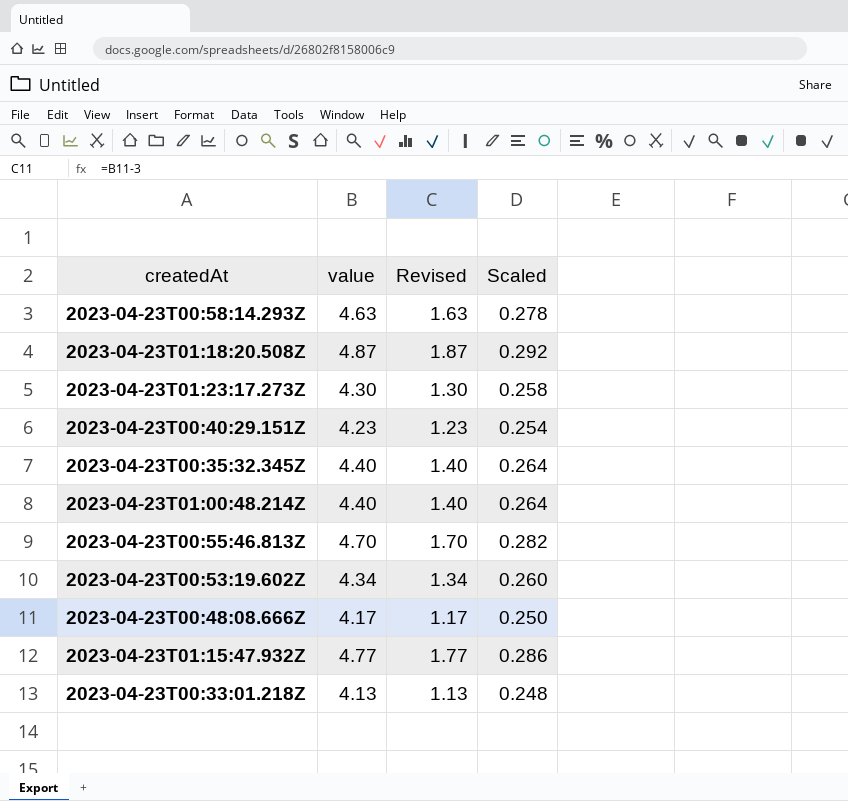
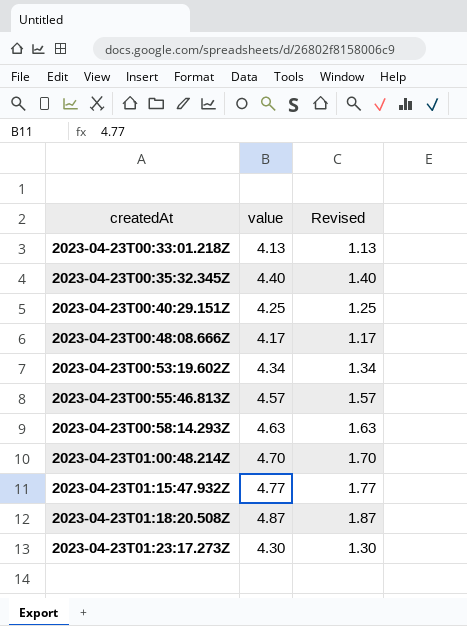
row order: none -> createdAt ascending
column Scaled | formula: [value] * 0.06 -> none
2023-04-23T00:40:29.151Z | value: 4.23 -> 4.25
2023-04-23T00:40:29.151Z | Revised: 1.23 -> 1.25
2023-04-23T00:55:46.813Z | value: 4.70 -> 4.57
2023-04-23T00:55:46.813Z | Revised: 1.70 -> 1.57
2023-04-23T01:00:48.214Z | value: 4.40 -> 4.70
2023-04-23T01:00:48.214Z | Revised: 1.40 -> 1.70

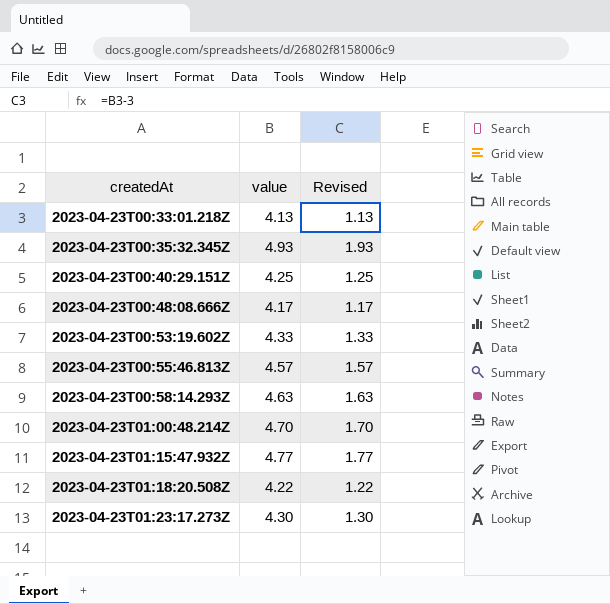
2023-04-23T00:35:32.345Z | value: 4.40 -> 4.93
2023-04-23T00:35:32.345Z | Revised: 1.40 -> 1.93
2023-04-23T00:53:19.602Z | value: 4.34 -> 4.33
2023-04-23T00:53:19.602Z | Revised: 1.34 -> 1.33
2023-04-23T01:18:20.508Z | value: 4.87 -> 4.22
2023-04-23T01:18:20.508Z | Revised: 1.87 -> 1.22

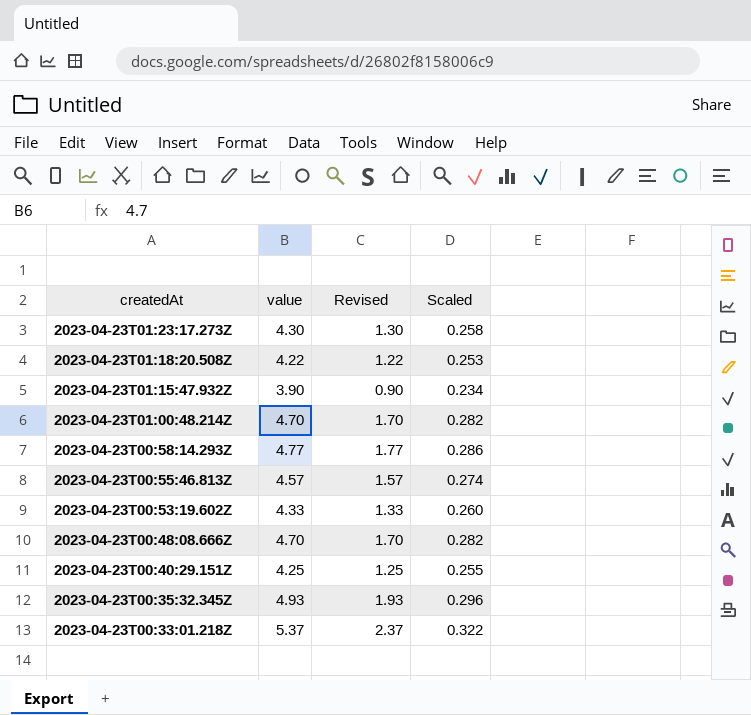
row order: createdAt ascending -> createdAt descending
column Scaled | formula: none -> [value] * 0.06
2023-04-23T01:15:47.932Z | value: 4.77 -> 3.90
2023-04-23T01:15:47.932Z | Revised: 1.77 -> 0.90
2023-04-23T00:58:14.293Z | value: 4.63 -> 4.77
2023-04-23T00:58:14.293Z | Revised: 1.63 -> 1.77
2023-04-23T00:48:08.666Z | value: 4.17 -> 4.70
2023-04-23T00:48:08.666Z | Revised: 1.17 -> 1.70
2023-04-23T00:33:01.218Z | value: 4.13 -> 5.37
2023-04-23T00:33:01.218Z | Revised: 1.13 -> 2.37

